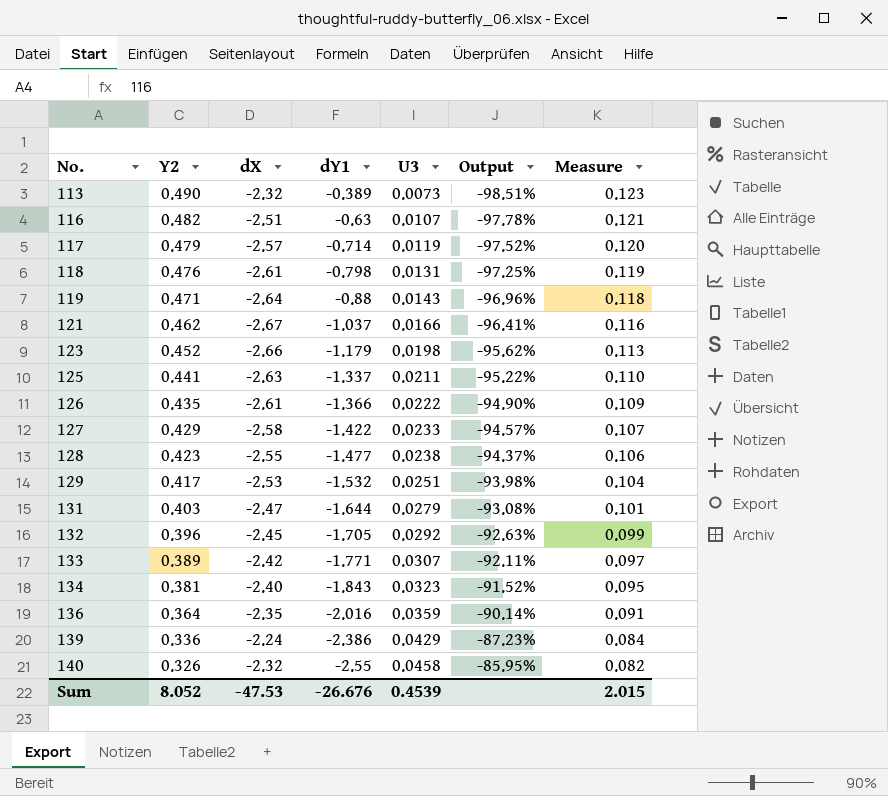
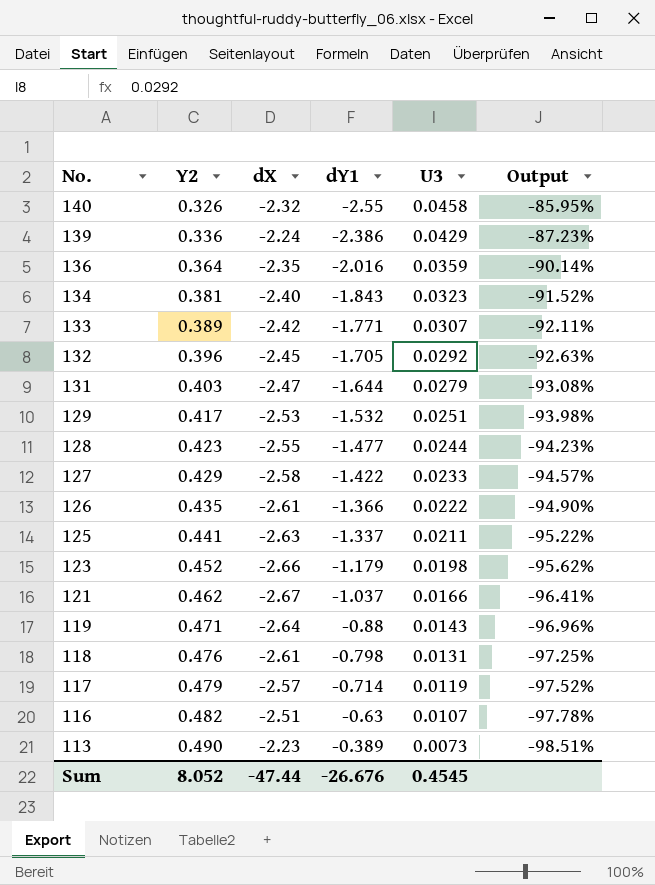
row order: No. ascending -> No. descending
column Measure | formula: [Y2] * 0.25 -> none
128 | U3: 0.0238 -> 0.0244
128 | Output: -94.37% -> -94.23%
113 | dX: -2.32 -> -2.23
Sum | dX: -47.53 -> -47.44
Sum | U3: 0.4539 -> 0.4545

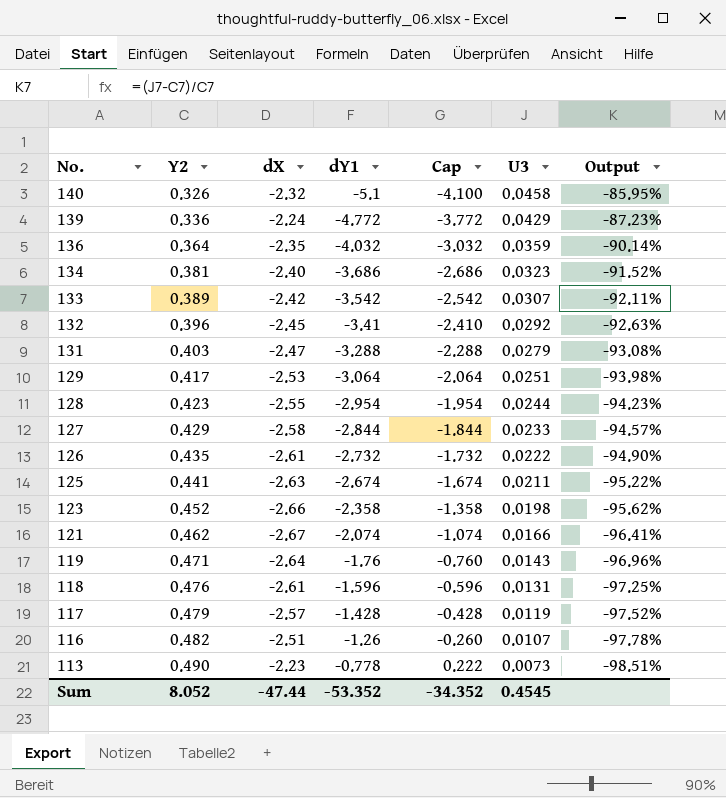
column Cap | formula: none -> [dY1] + 1
140 | dY1: -2.55 -> -5.1
139 | dY1: -2.386 -> -4.772
136 | dY1: -2.016 -> -4.032
134 | dY1: -1.843 -> -3.686
133 | dY1: -1.771 -> -3.542
132 | dY1: -1.705 -> -3.41
131 | dY1: -1.644 -> -3.288
129 | dY1: -1.532 -> -3.064
128 | dY1: -1.477 -> -2.954
127 | dY1: -1.422 -> -2.844
126 | dY1: -1.366 -> -2.732
125 | dY1: -1.337 -> -2.674
123 | dY1: -1.179 -> -2.358
121 | dY1: -1.037 -> -2.074
119 | dY1: -0.88 -> -1.76
118 | dY1: -0.798 -> -1.596
117 | dY1: -0.714 -> -1.428
116 | dY1: -0.63 -> -1.26
113 | dY1: -0.389 -> -0.778
Sum | dY1: -26.676 -> -53.352

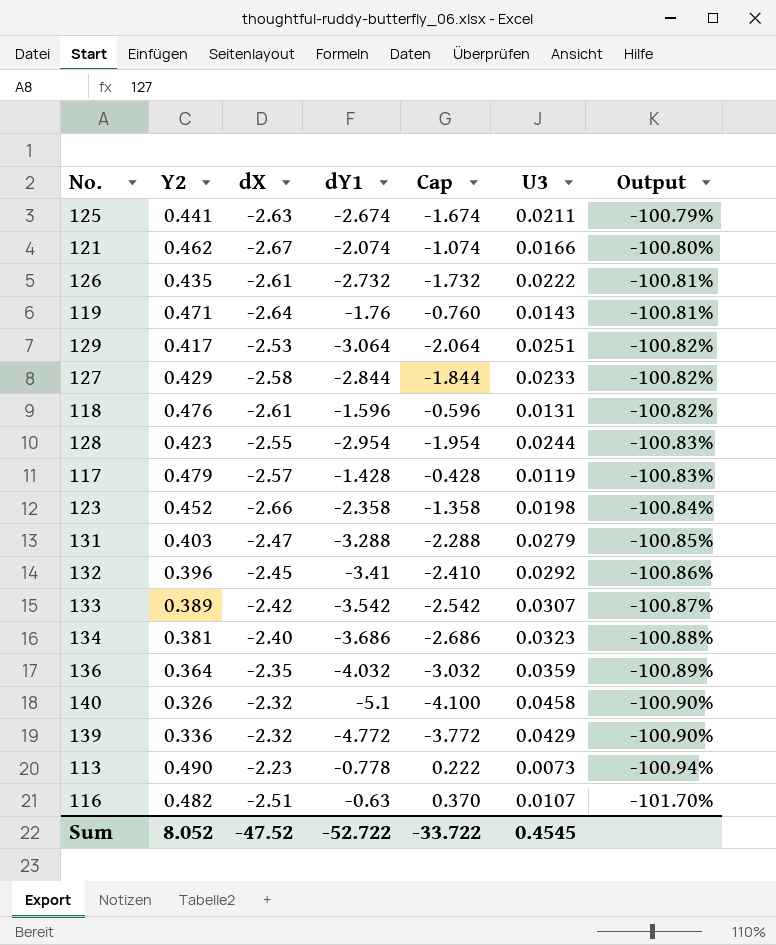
row order: No. descending -> Output descending
column Output | formula: ([U3] - [Y2]) / [Y2] -> ([U3] - [dY1]) / [dY1]
139 | dX: -2.24 -> -2.32
116 | dY1: -1.26 -> -0.63
116 | Cap: -0.260 -> 0.370
Sum | dX: -47.44 -> -47.52
Sum | dY1: -53.352 -> -52.722
Sum | Cap: -34.352 -> -33.722

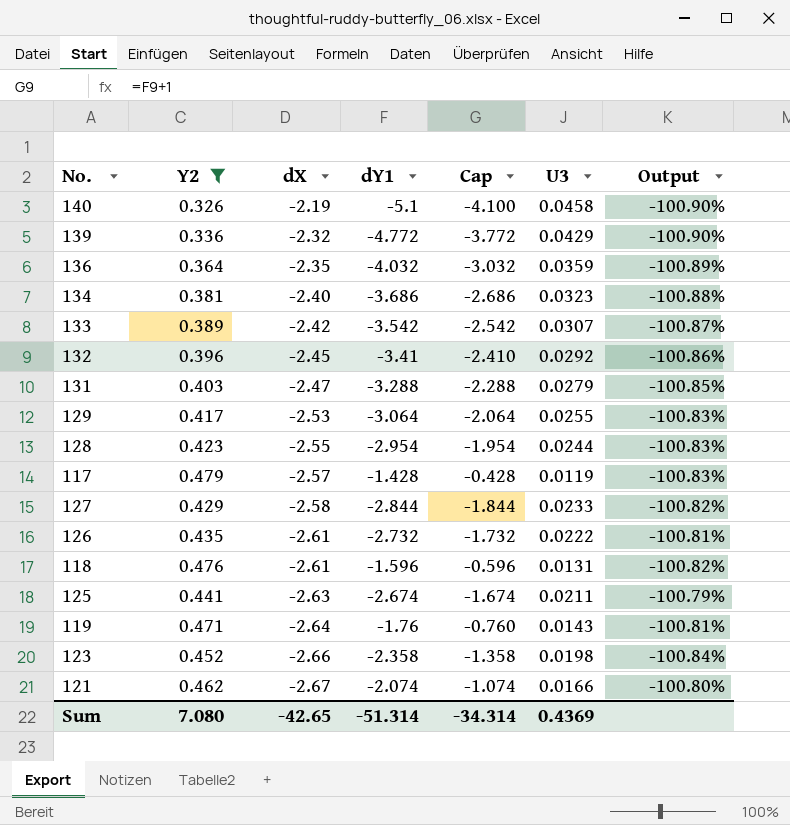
filter: none -> Y2 <= 0.479
row order: Output descending -> dX descending
140 | dX: -2.32 -> -2.19
129 | U3: 0.0251 -> 0.0255
129 | Output: -100.82% -> -100.83%
Sum | Y2: 8.052 -> 7.080
Sum | dX: -47.52 -> -42.65
Sum | dY1: -52.722 -> -51.314
Sum | Cap: -33.722 -> -34.314
Sum | U3: 0.4545 -> 0.4369

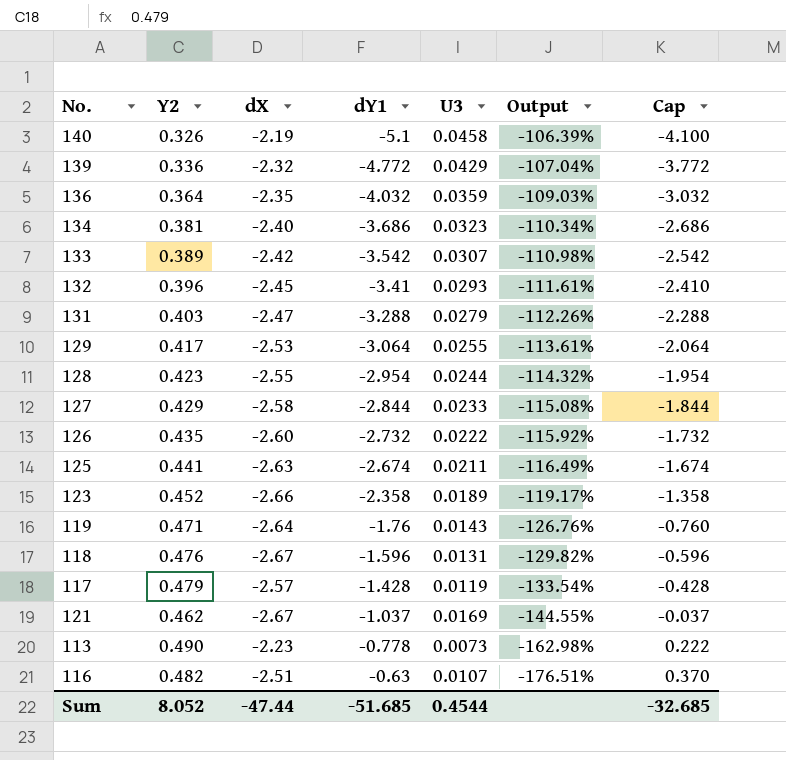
filter: Y2 <= 0.479 -> none
row order: dX descending -> dY1 ascending
column Output | formula: ([U3] - [dY1]) / [dY1] -> ([Y2] - [dY1]) / [dY1]
column Cap | position: 5 -> 7
132 | U3: 0.0292 -> 0.0293
126 | dX: -2.61 -> -2.60
123 | U3: 0.0198 -> 0.0189
118 | dX: -2.61 -> -2.67
121 | dY1: -2.074 -> -1.037
121 | U3: 0.0166 -> 0.0169
121 | Cap: -1.074 -> -0.037
Sum | Y2: 7.080 -> 8.052
Sum | dX: -42.65 -> -47.44
Sum | dY1: -51.314 -> -51.685
Sum | U3: 0.4369 -> 0.4544
Sum | Cap: -34.314 -> -32.685

